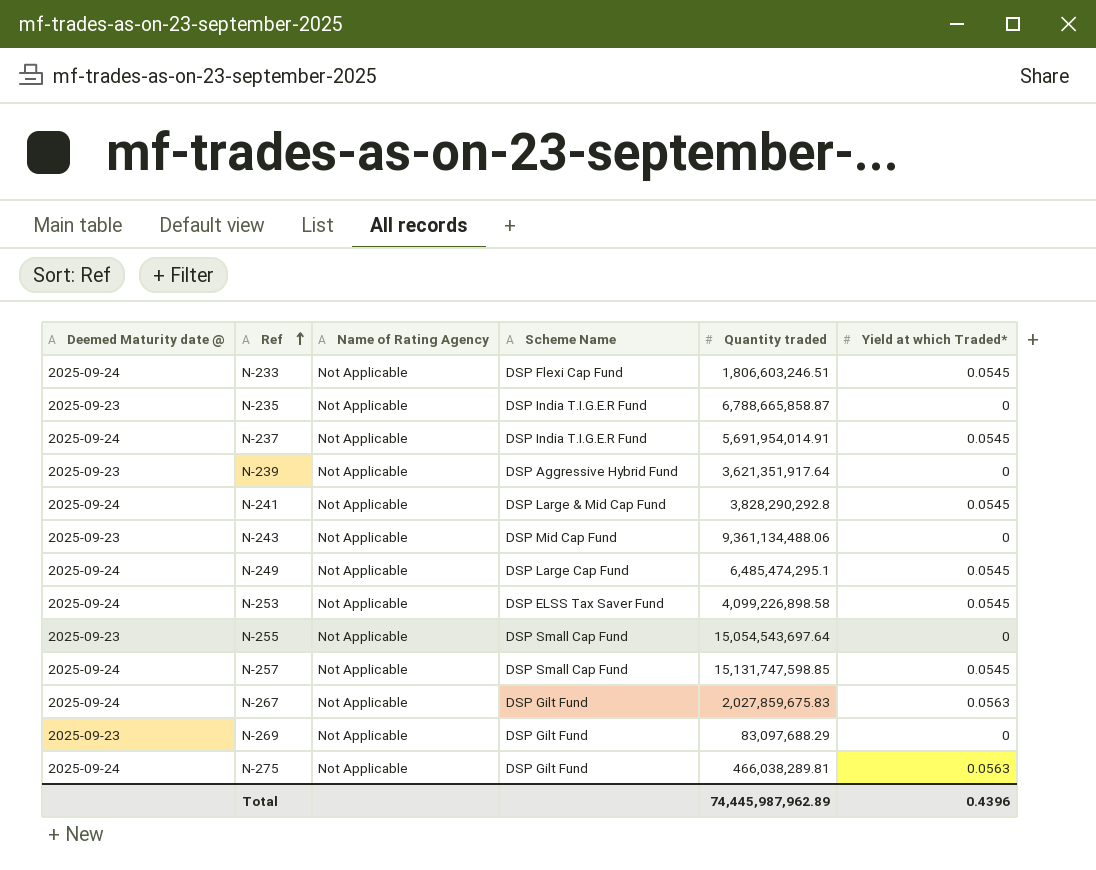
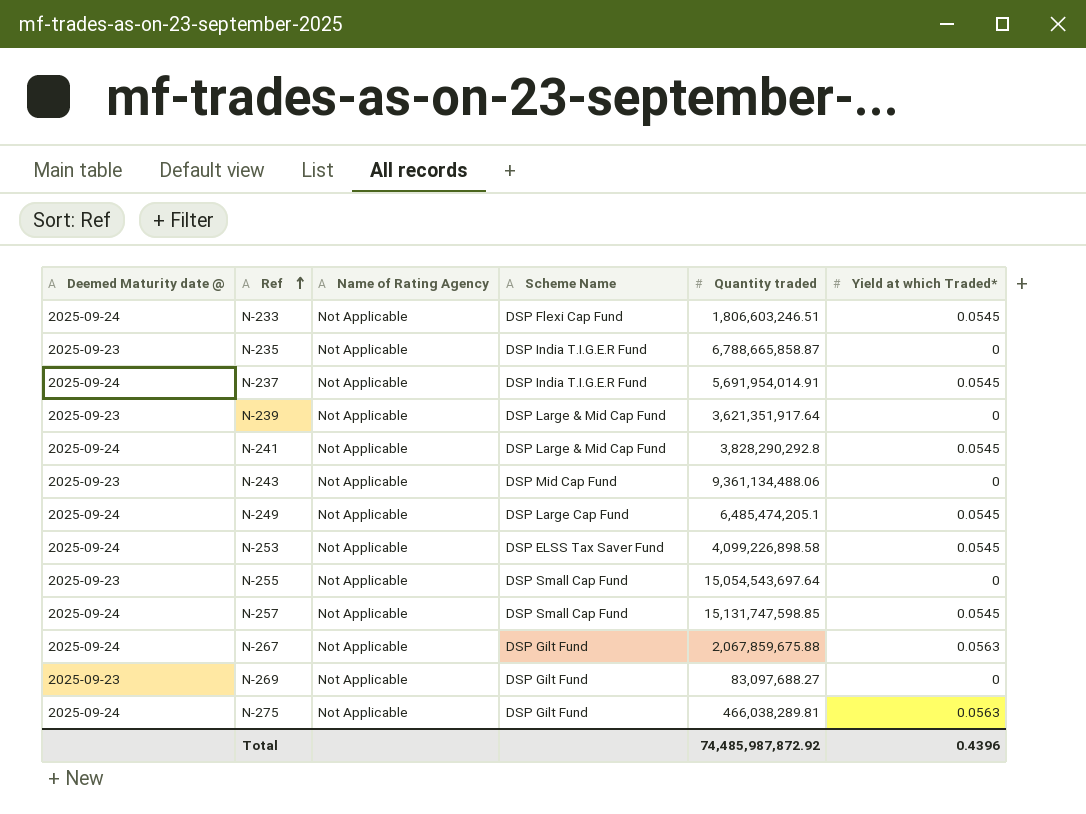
N-239 | Scheme Name: DSP Aggressive Hybrid Fund -> DSP Large & Mid Cap Fund
N-249 | Quantity traded: 6,485,474,295.1 -> 6,485,474,205.1
N-267 | Quantity traded: 2,027,859,675.83 -> 2,067,859,675.88
N-269 | Quantity traded: 83,097,688.29 -> 83,097,688.27
Total | Quantity traded: 74,445,987,962.89 -> 74,485,987,872.92

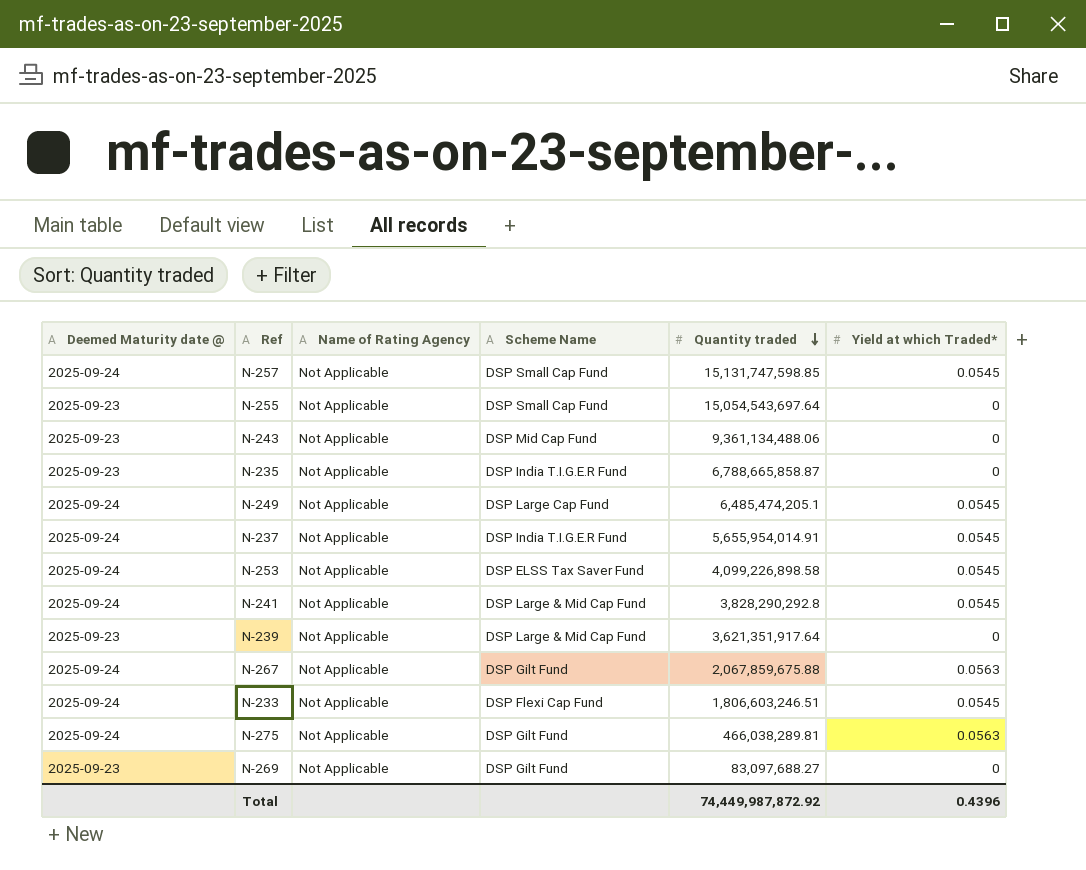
row order: Ref ascending -> Quantity traded descending
N-237 | Quantity traded: 5,691,954,014.91 -> 5,655,954,014.91
Total | Quantity traded: 74,485,987,872.92 -> 74,449,987,872.92

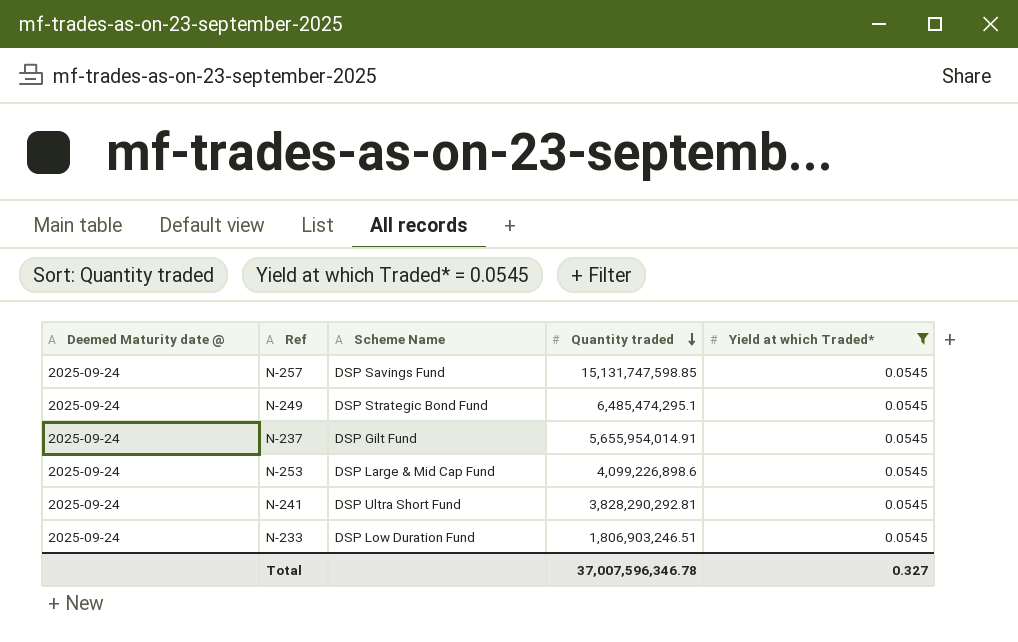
filter: none -> Yield at which Traded* = 0.0545
column Name of Rating Agency | position: 3 -> none
N-257 | Scheme Name: DSP Small Cap Fund -> DSP Savings Fund
N-249 | Scheme Name: DSP Large Cap Fund -> DSP Strategic Bond Fund
N-249 | Quantity traded: 6,485,474,205.1 -> 6,485,474,295.1
N-237 | Scheme Name: DSP India T.I.G.E.R Fund -> DSP Gilt Fund
N-253 | Scheme Name: DSP ELSS Tax Saver Fund -> DSP Large & Mid Cap Fund
N-253 | Quantity traded: 4,099,226,898.58 -> 4,099,226,898.6
N-241 | Scheme Name: DSP Large & Mid Cap Fund -> DSP Ultra Short Fund
N-241 | Quantity traded: 3,828,290,292.8 -> 3,828,290,292.81
N-233 | Scheme Name: DSP Flexi Cap Fund -> DSP Low Duration Fund
N-233 | Quantity traded: 1,806,603,246.51 -> 1,806,903,246.51
Total | Quantity traded: 74,449,987,872.92 -> 37,007,596,346.78
Total | Yield at which Traded*: 0.4396 -> 0.327

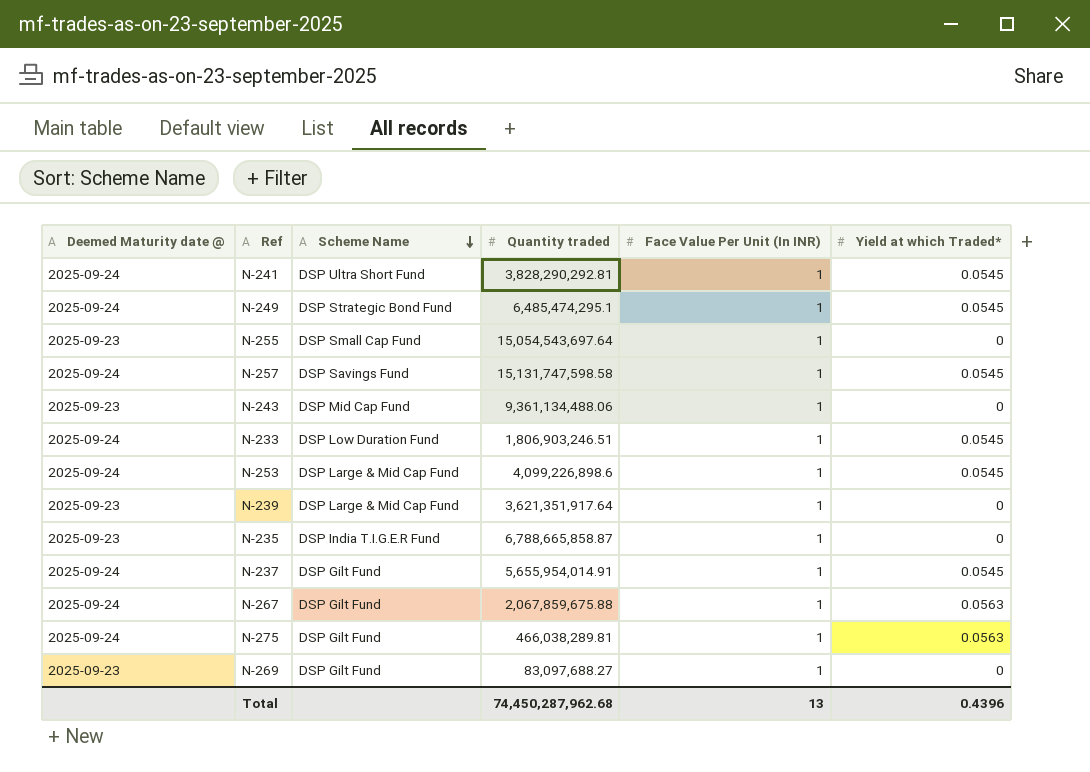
filter: Yield at which Traded* = 0.0545 -> none
row order: Quantity traded descending -> Scheme Name descending
column Face Value Per Unit (In INR) | position: none -> 5
N-257 | Quantity traded: 15,131,747,598.85 -> 15,131,747,598.58
Total | Quantity traded: 37,007,596,346.78 -> 74,450,287,962.68
Total | Yield at which Traded*: 0.327 -> 0.4396

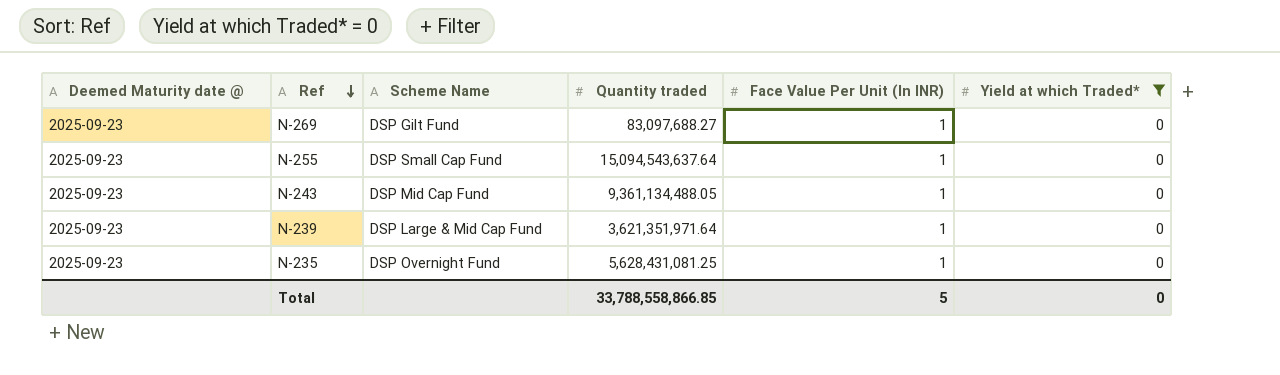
filter: none -> Yield at which Traded* = 0
row order: Scheme Name descending -> Ref descending
N-255 | Quantity traded: 15,054,543,697.64 -> 15,094,543,637.64
N-243 | Quantity traded: 9,361,134,488.06 -> 9,361,134,488.05
N-239 | Quantity traded: 3,621,351,917.64 -> 3,621,351,971.64
N-235 | Scheme Name: DSP India T.I.G.E.R Fund -> DSP Overnight Fund
N-235 | Quantity traded: 6,788,665,858.87 -> 5,628,431,081.25
Total | Quantity traded: 74,450,287,962.68 -> 33,788,558,866.85
Total | Face Value Per Unit (In INR): 13 -> 5
Total | Yield at which Traded*: 0.4396 -> 0

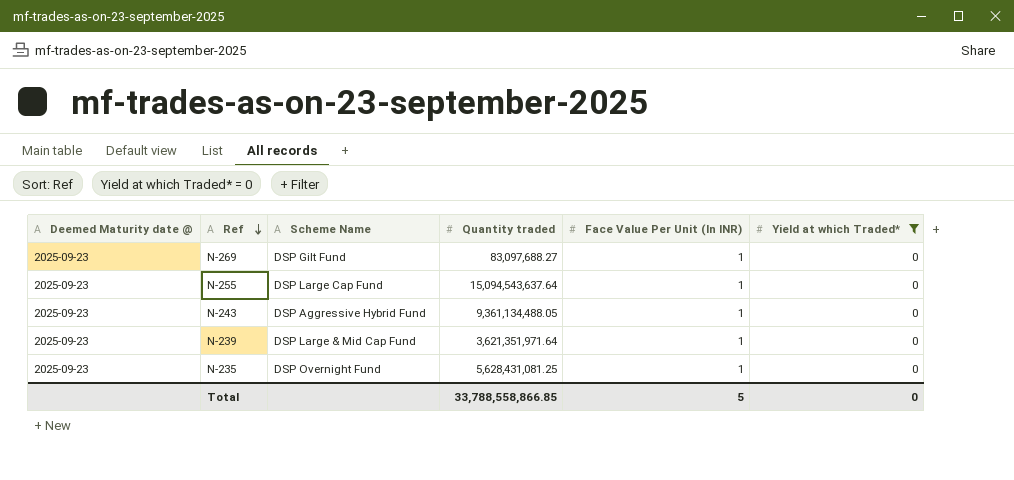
N-255 | Scheme Name: DSP Small Cap Fund -> DSP Large Cap Fund
N-243 | Scheme Name: DSP Mid Cap Fund -> DSP Aggressive Hybrid Fund

